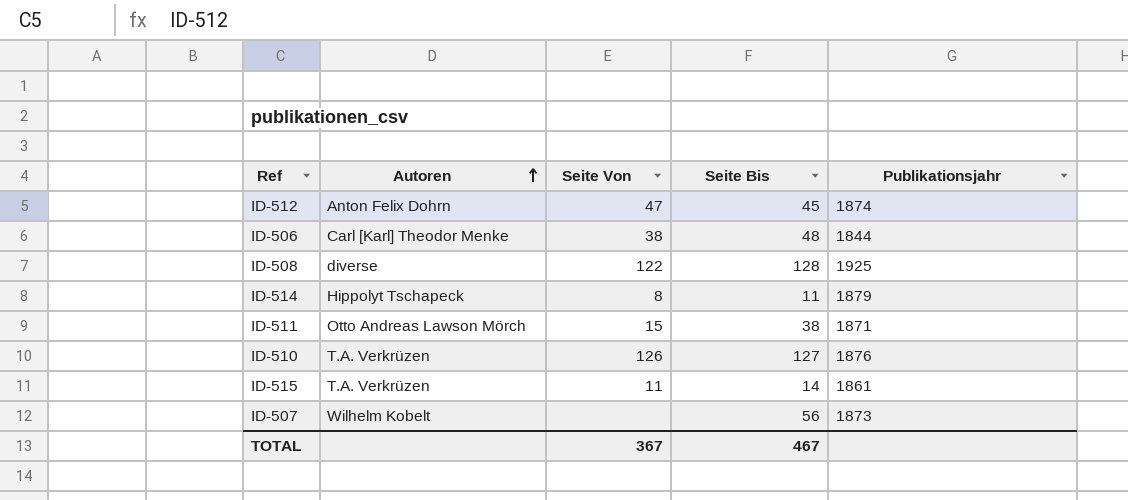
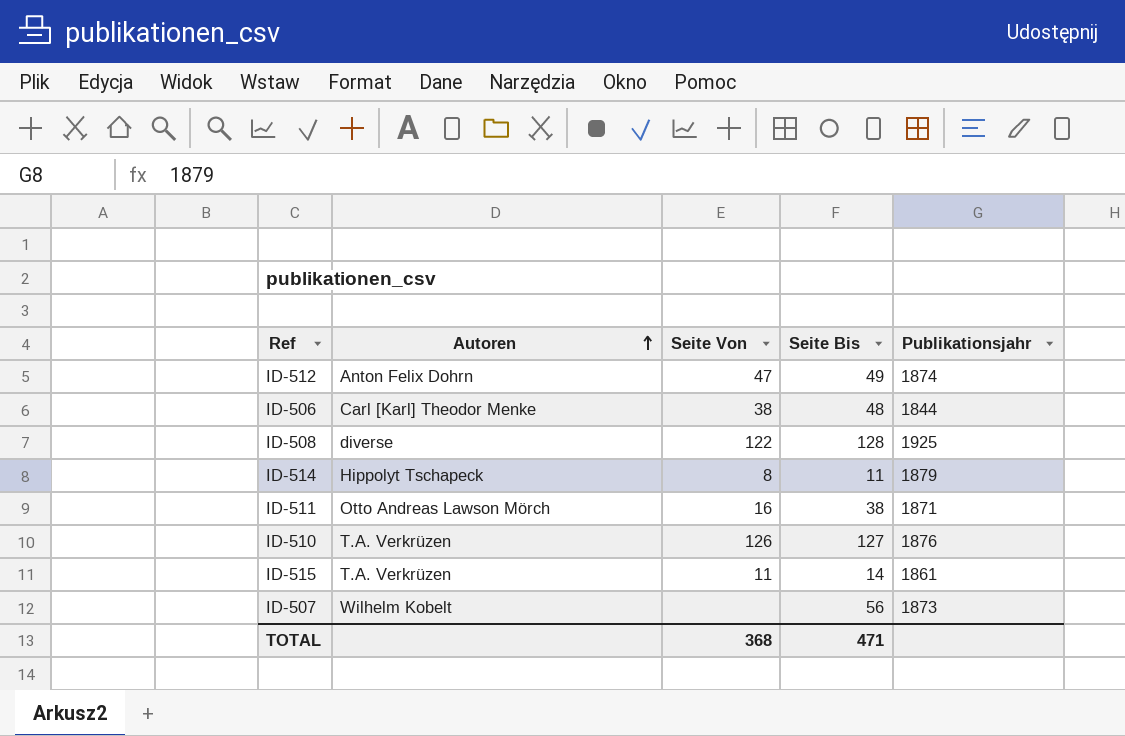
ID-512 | Seite Bis: 45 -> 49
ID-511 | Seite Von: 15 -> 16
TOTAL | Seite Von: 367 -> 368
TOTAL | Seite Bis: 467 -> 471

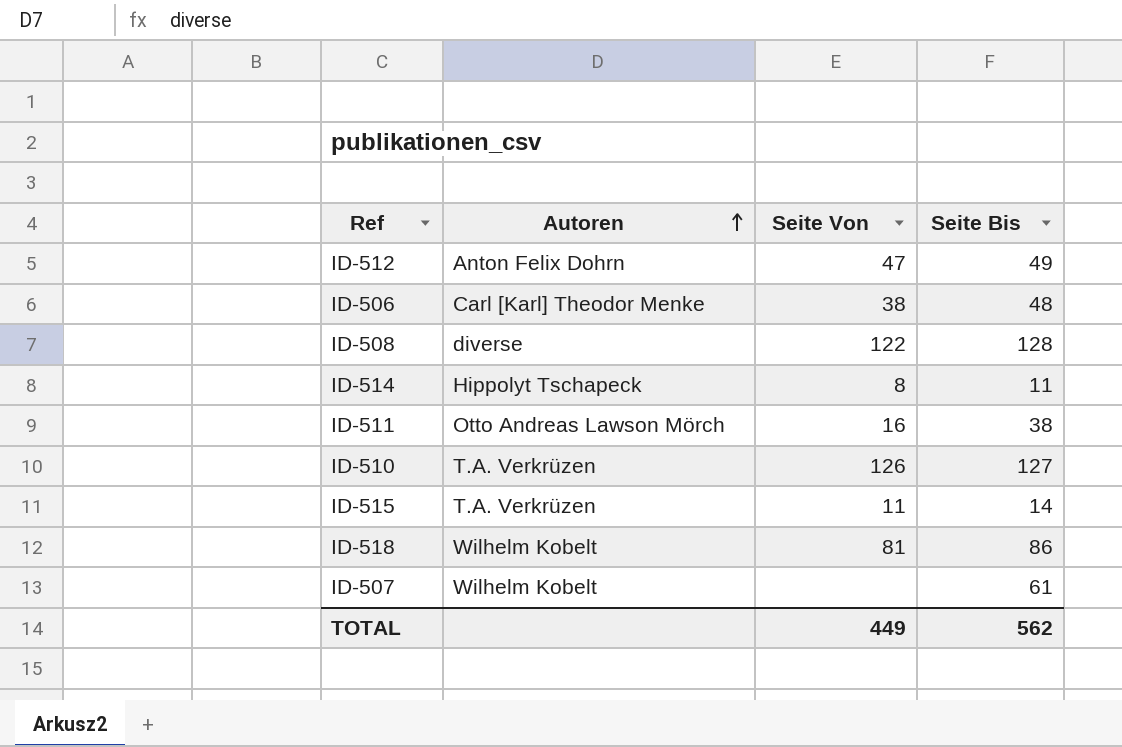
column Publikationsjahr | position: 5 -> none
row ID-518: none -> Wilhelm Kobelt | 81 | 86
ID-507 | Seite Bis: 56 -> 61
TOTAL | Seite Von: 368 -> 449
TOTAL | Seite Bis: 471 -> 562

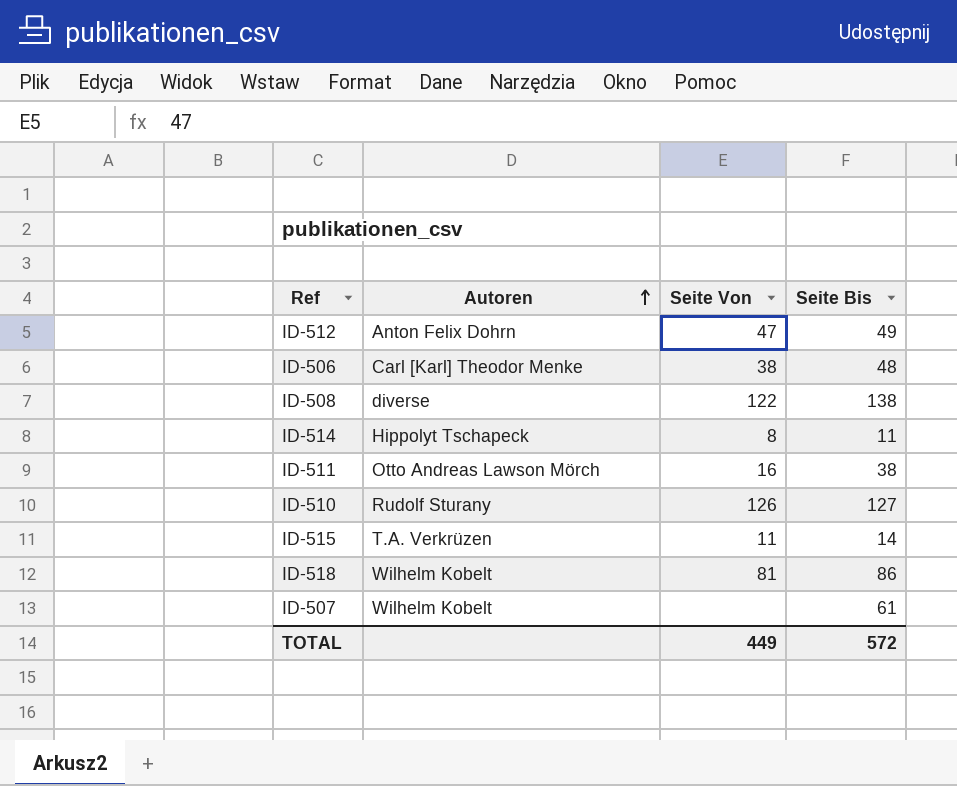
ID-508 | Seite Bis: 128 -> 138
ID-510 | Autoren: T.A. Verkrüzen -> Rudolf Sturany
TOTAL | Seite Bis: 562 -> 572

